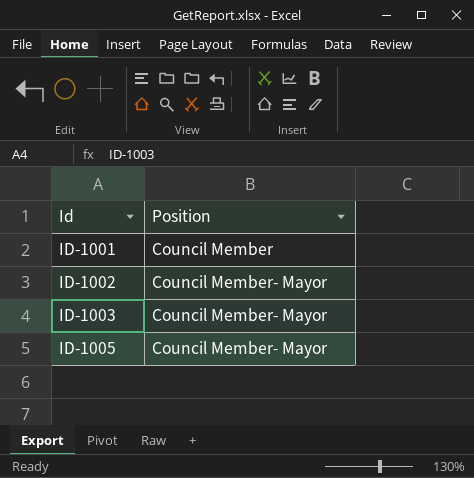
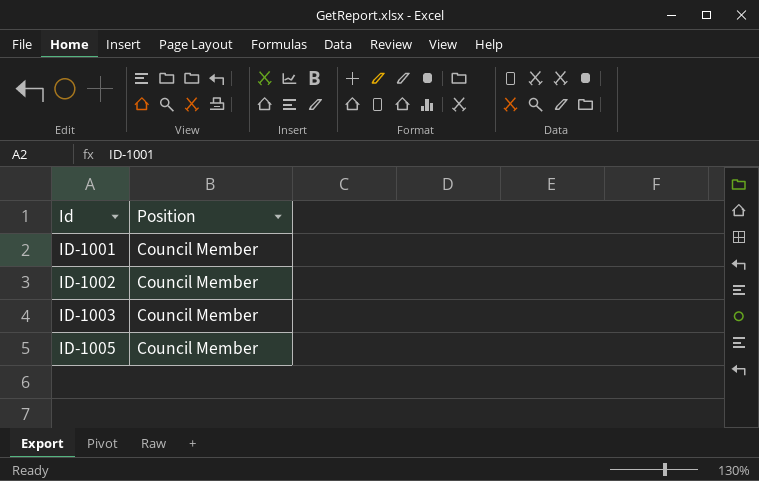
ID-1002 | Position: Council Member- Mayor -> Council Member
ID-1003 | Position: Council Member- Mayor -> Council Member
ID-1005 | Position: Council Member- Mayor -> Council Member

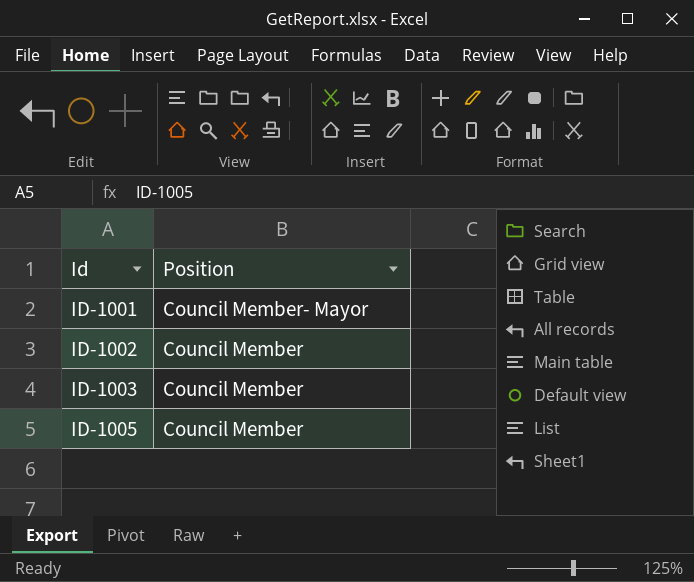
ID-1001 | Position: Council Member -> Council Member- Mayor

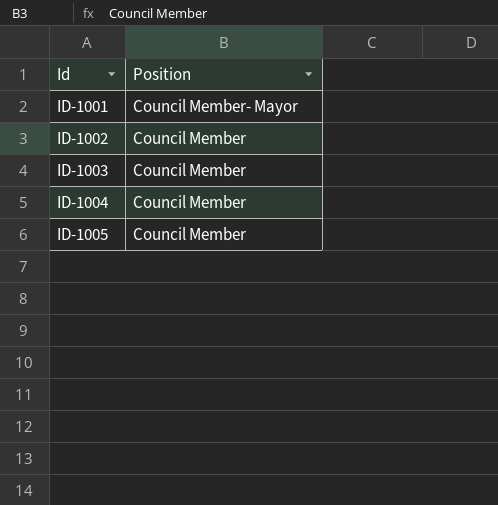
row ID-1004: none -> Council Member

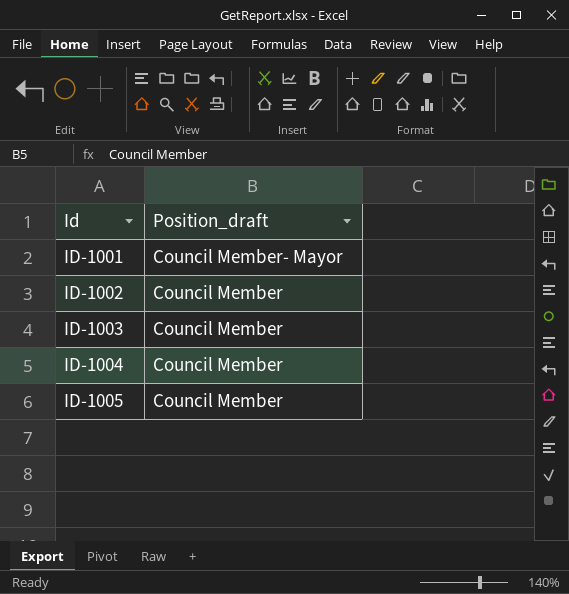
column name: Position -> Position_draft

